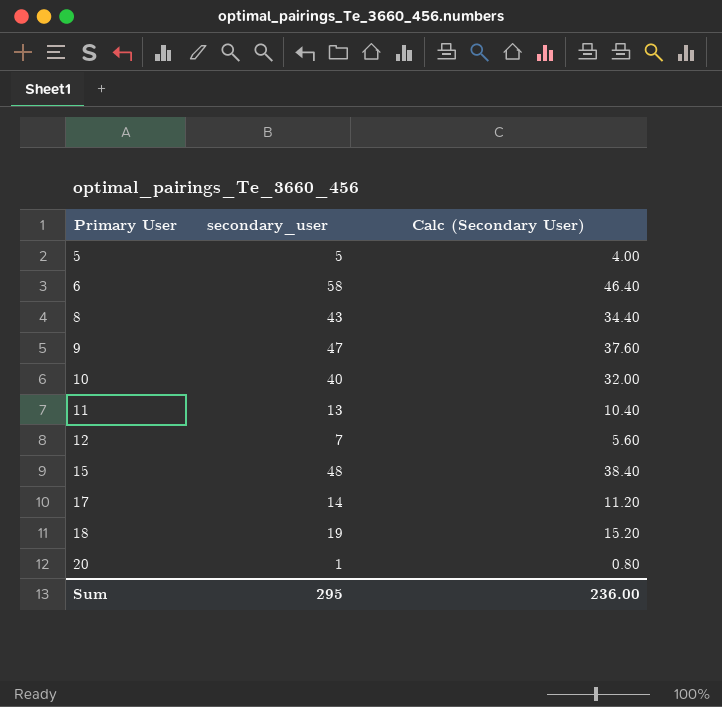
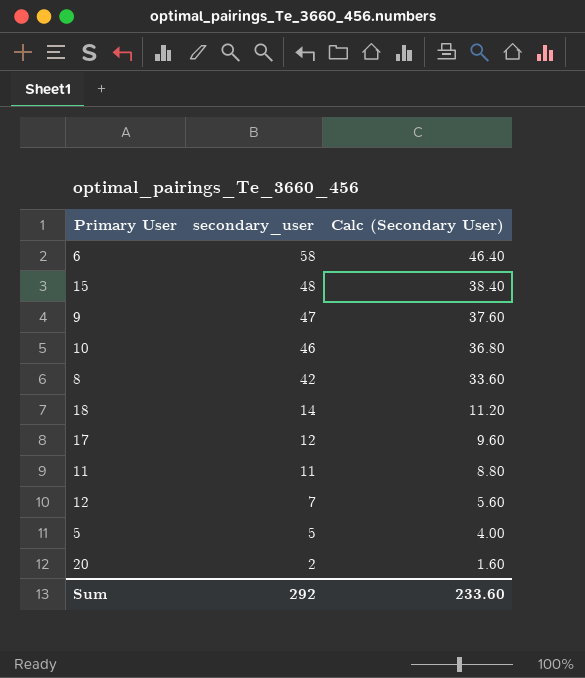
row order: Primary User ascending -> secondary_user descending
10 | secondary_user: 40 -> 46
10 | Calc (Secondary User): 32.00 -> 36.80
8 | secondary_user: 43 -> 42
8 | Calc (Secondary User): 34.40 -> 33.60
18 | secondary_user: 19 -> 14
18 | Calc (Secondary User): 15.20 -> 11.20
17 | secondary_user: 14 -> 12
17 | Calc (Secondary User): 11.20 -> 9.60
11 | secondary_user: 13 -> 11
11 | Calc (Secondary User): 10.40 -> 8.80
20 | secondary_user: 1 -> 2
20 | Calc (Secondary User): 0.80 -> 1.60
Sum | secondary_user: 295 -> 292
Sum | Calc (Secondary User): 236.00 -> 233.60

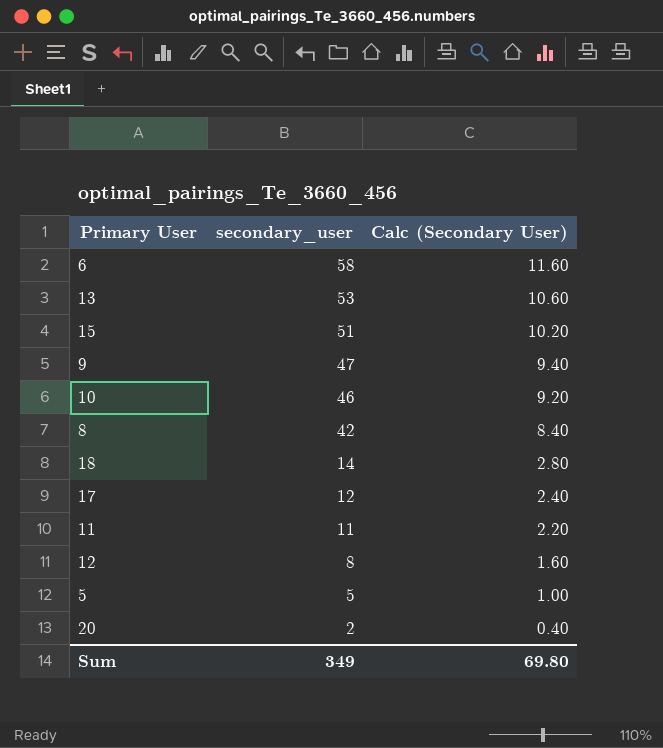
column Calc (Secondary User) | formula: [secondary_user] * 0.8 -> [secondary_user] * 0.2
row 13: none -> 53 | 10.60
15 | secondary_user: 48 -> 51
12 | secondary_user: 7 -> 8
Sum | secondary_user: 292 -> 349
Sum | Calc (Secondary User): 233.60 -> 69.80

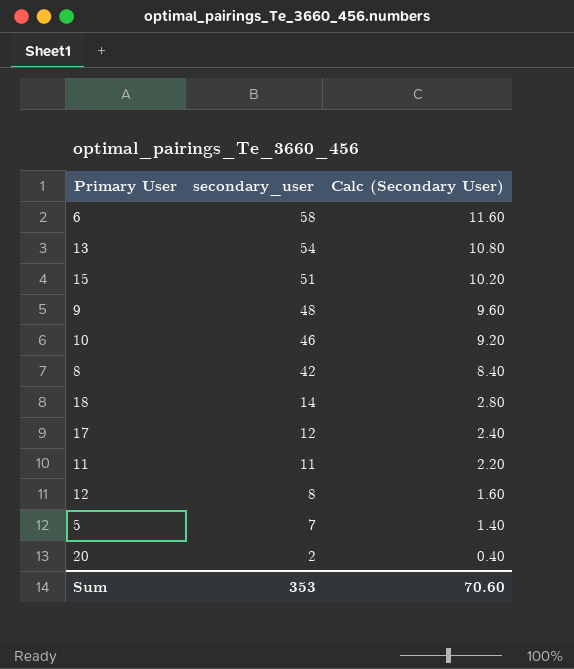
13 | secondary_user: 53 -> 54
13 | Calc (Secondary User): 10.60 -> 10.80
9 | secondary_user: 47 -> 48
9 | Calc (Secondary User): 9.40 -> 9.60
5 | secondary_user: 5 -> 7
5 | Calc (Secondary User): 1.00 -> 1.40
Sum | secondary_user: 349 -> 353
Sum | Calc (Secondary User): 69.80 -> 70.60

